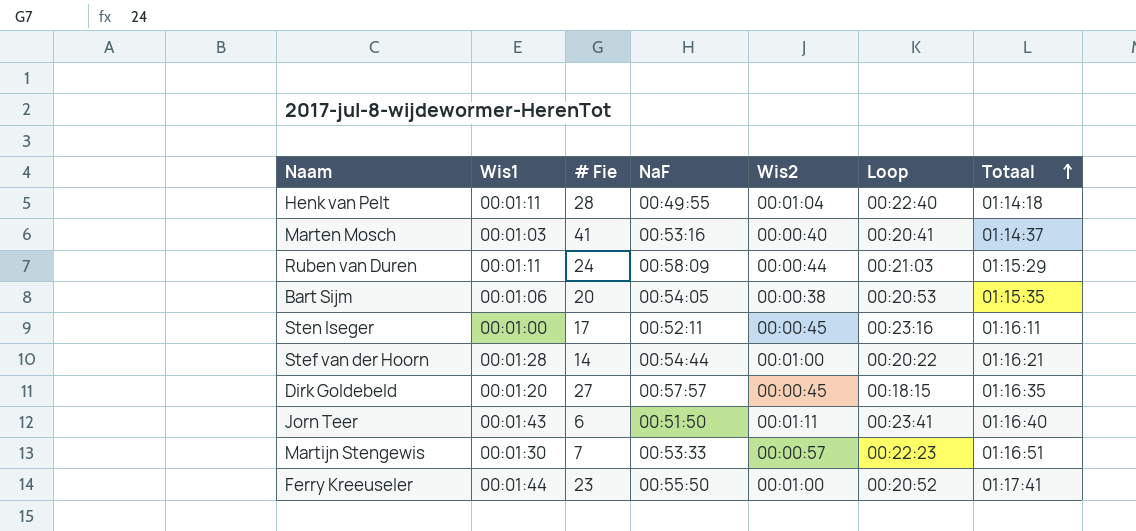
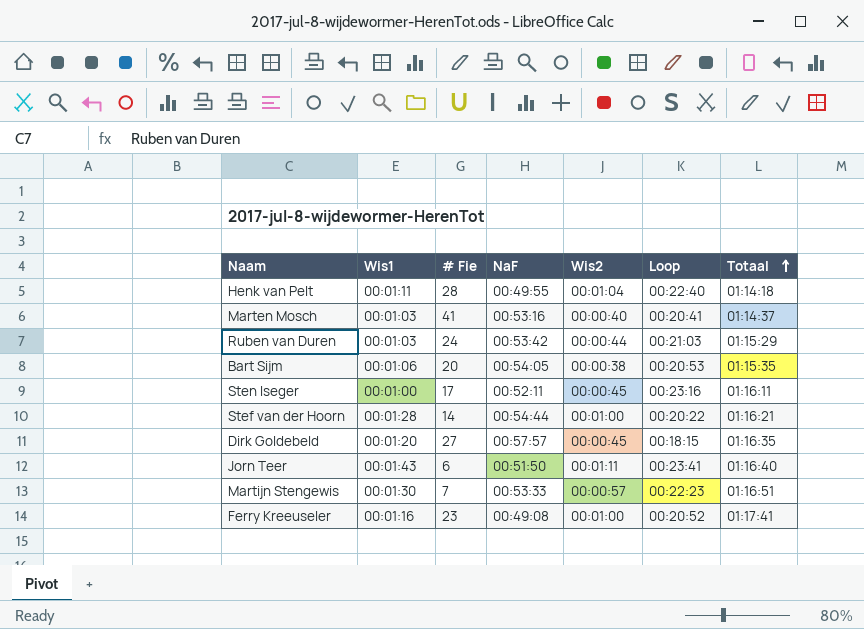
Ruben van Duren | Wis1: 00:01:11 -> 00:01:03
Ruben van Duren | NaF: 00:58:09 -> 00:53:42
Ferry Kreeuseler | Wis1: 00:01:44 -> 00:01:16
Ferry Kreeuseler | NaF: 00:55:50 -> 00:49:08

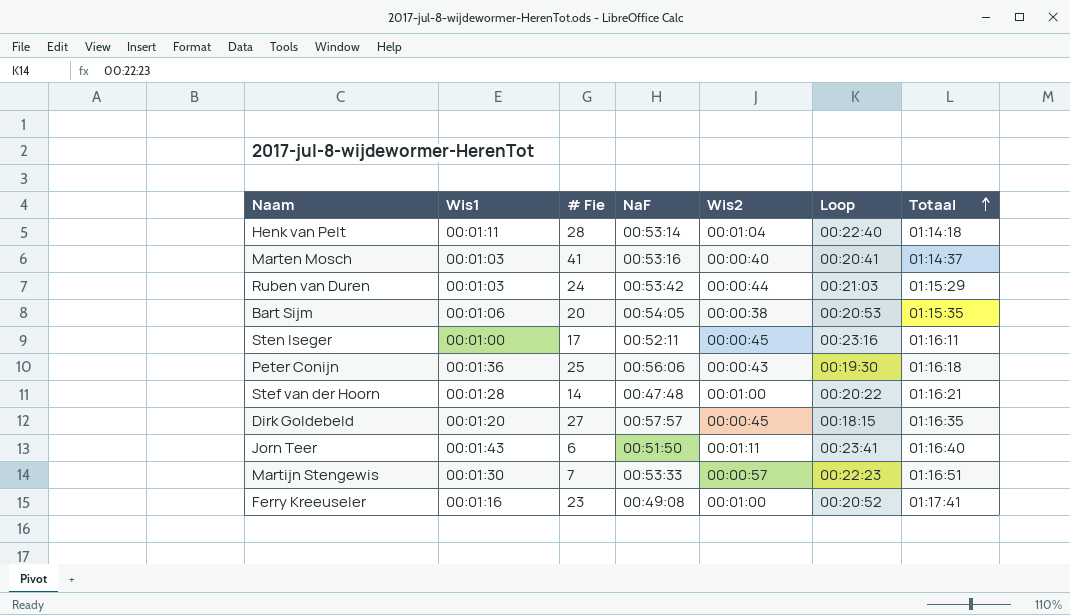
Henk van Pelt | NaF: 00:49:55 -> 00:53:14
row Peter Conijn: none -> 00:01:36 | 25 | 00:56:06 | 00:00:43 | 00:19:30 | 01:16:18
Stef van der Hoorn | NaF: 00:54:44 -> 00:47:48

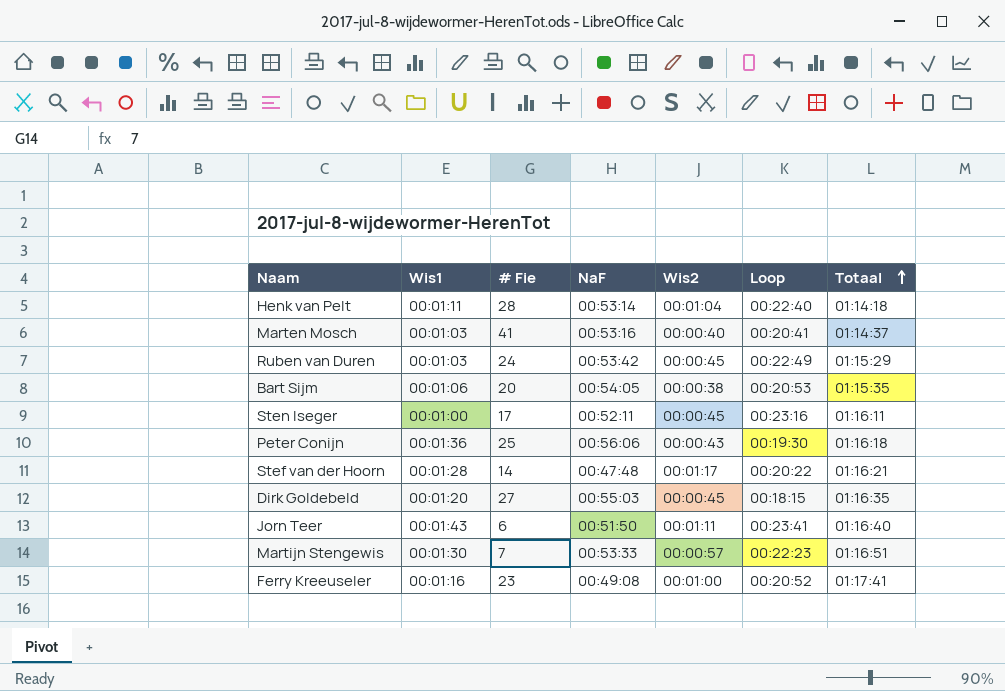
Ruben van Duren | Wis2: 00:00:44 -> 00:00:45
Ruben van Duren | Loop: 00:21:03 -> 00:22:49
Stef van der Hoorn | Wis2: 00:01:00 -> 00:01:17
Dirk Goldebeld | NaF: 00:57:57 -> 00:55:03

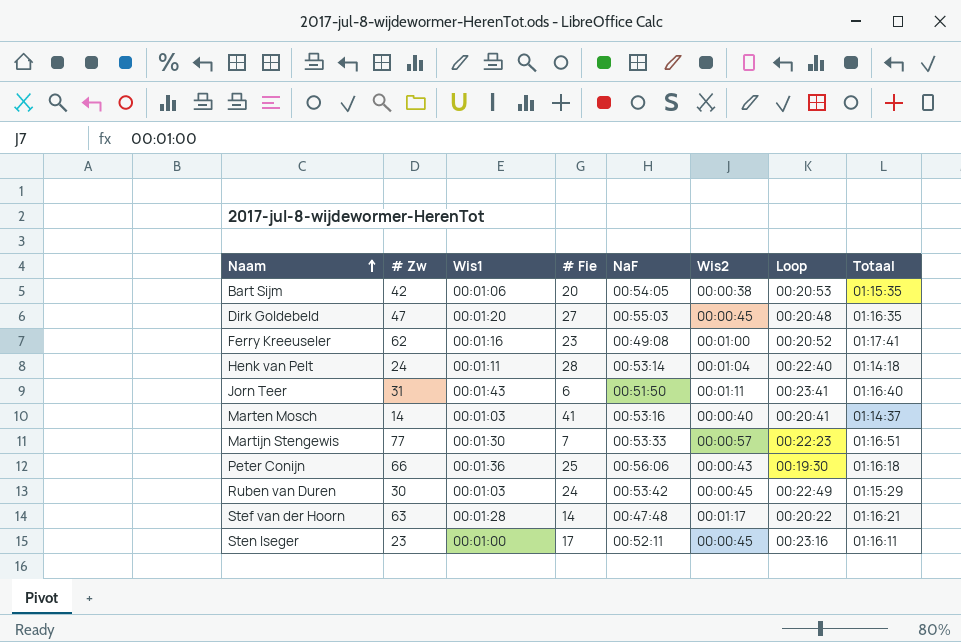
row order: Totaal ascending -> Naam ascending
column # Zw | position: none -> 2
Dirk Goldebeld | Loop: 00:18:15 -> 00:20:48

